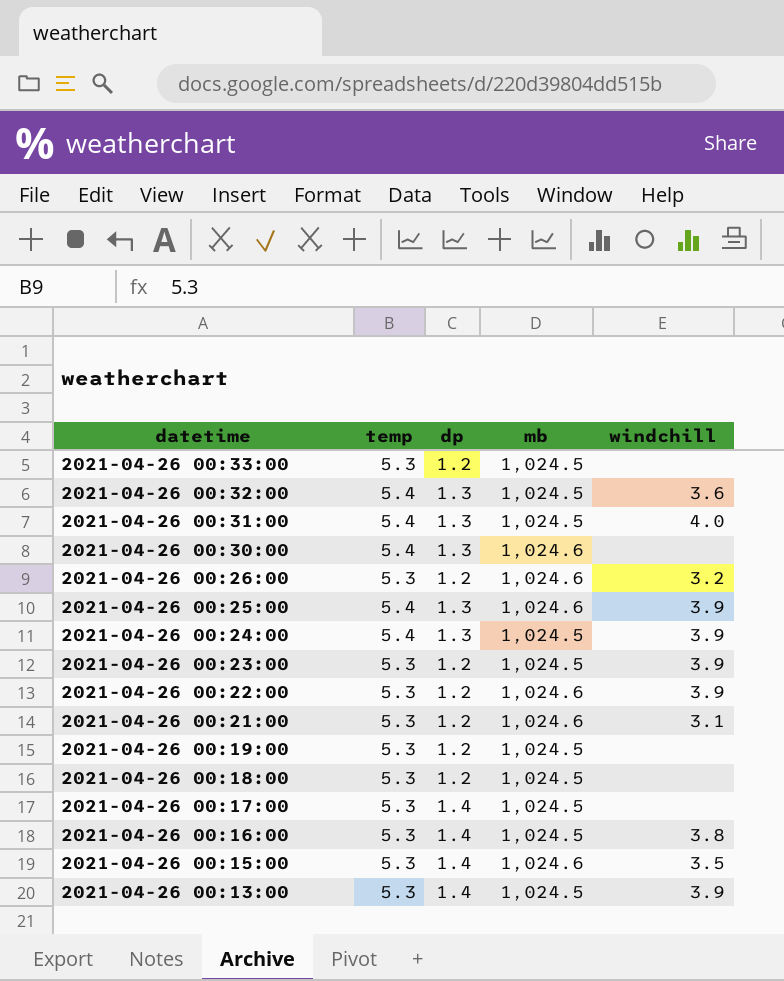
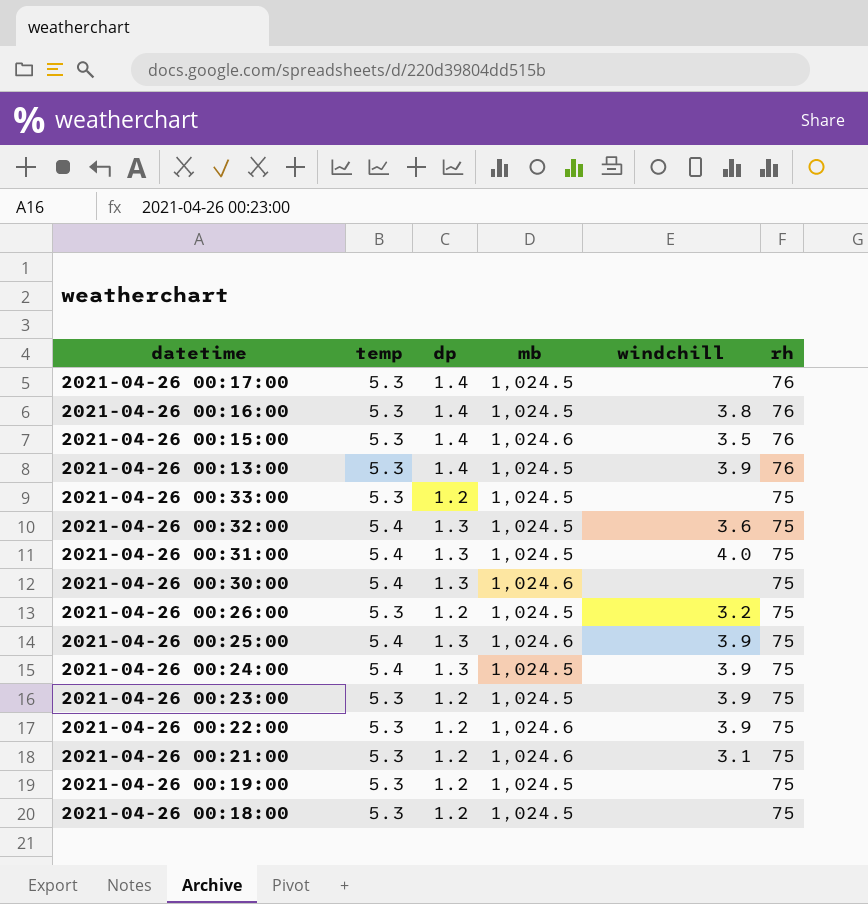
row order: datetime descending -> rh descending
column rh | position: none -> 6
2021-04-26 00:26:00 | mb: 1,024.6 -> 1,024.5

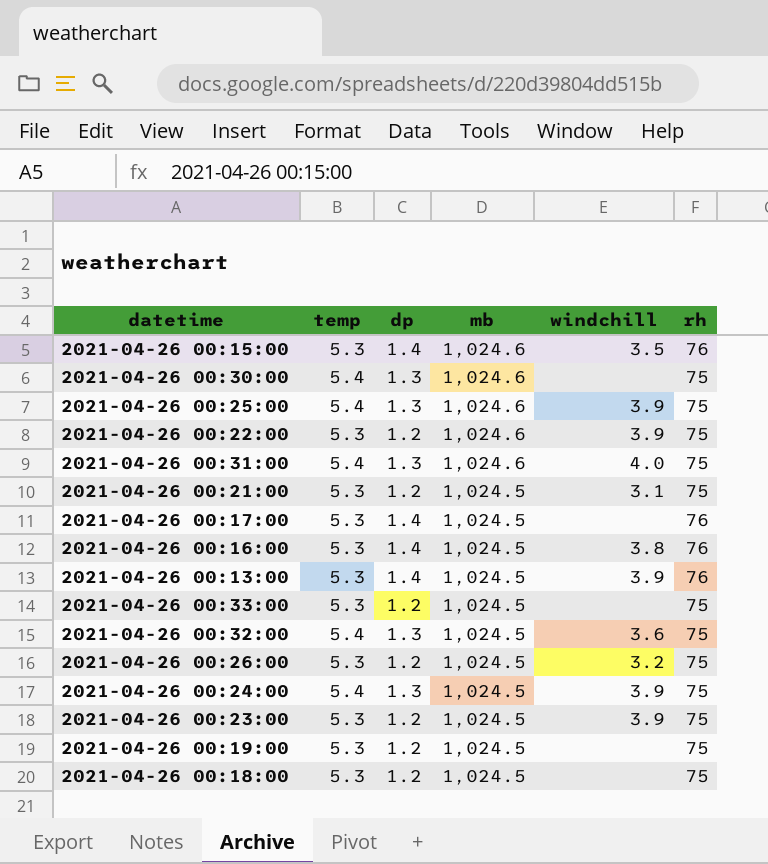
row order: rh descending -> mb descending
2021-04-26 00:31:00 | mb: 1,024.5 -> 1,024.6
2021-04-26 00:21:00 | mb: 1,024.6 -> 1,024.5

